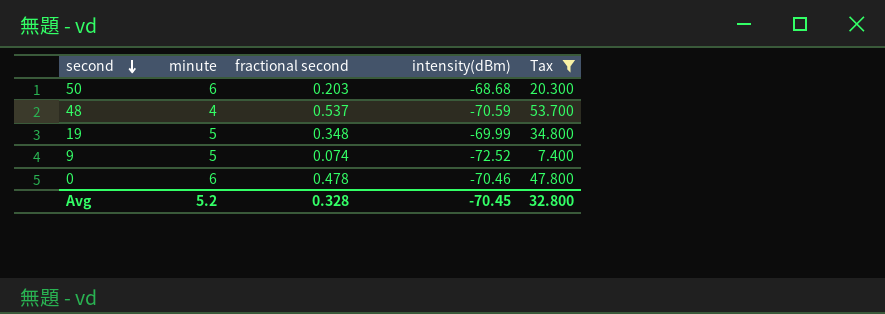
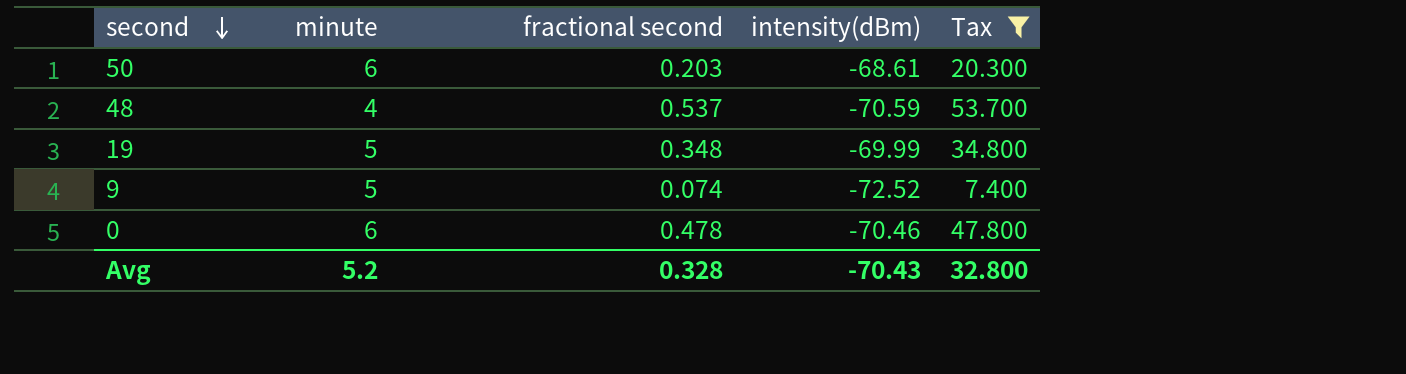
50 | intensity(dBm): -68.68 -> -68.61
Avg | intensity(dBm): -70.45 -> -70.43

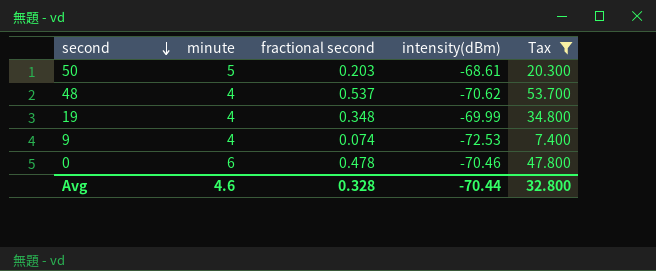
50 | minute: 6 -> 5
48 | intensity(dBm): -70.59 -> -70.62
19 | minute: 5 -> 4
9 | minute: 5 -> 4
9 | intensity(dBm): -72.52 -> -72.53
Avg | minute: 5.2 -> 4.6
Avg | intensity(dBm): -70.43 -> -70.44

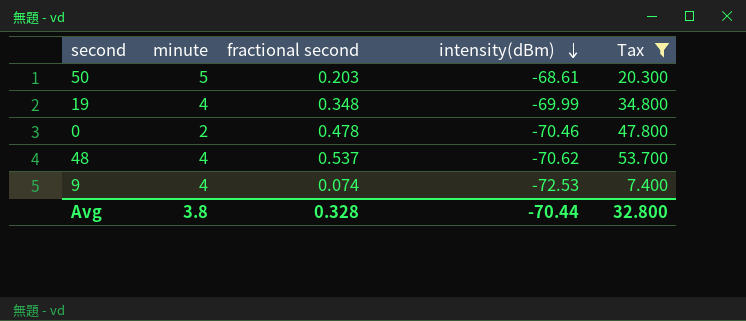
row order: second descending -> intensity(dBm) descending
0 | minute: 6 -> 2
Avg | minute: 4.6 -> 3.8

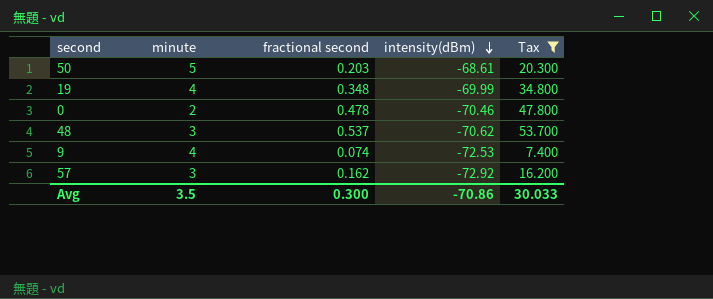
48 | minute: 4 -> 3
row 57: none -> 3 | 0.162 | -72.92 | 16.200
Avg | minute: 3.8 -> 3.5
Avg | fractional second: 0.328 -> 0.300
Avg | intensity(dBm): -70.44 -> -70.86
Avg | Tax: 32.800 -> 30.033

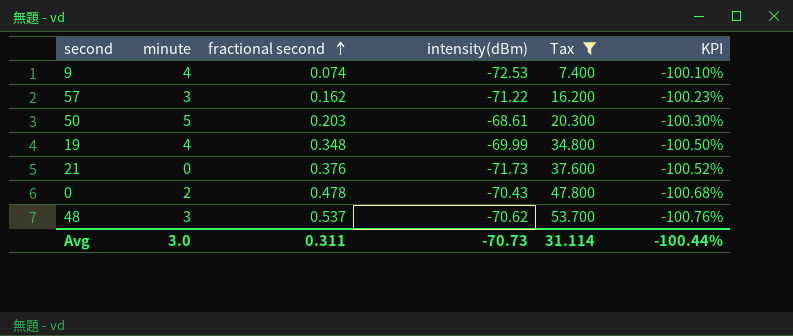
row order: intensity(dBm) descending -> fractional second ascending
column KPI | formula: none -> ([fractional second] - [intensity(dBm)]) / [intensity(dBm)]
57 | intensity(dBm): -72.92 -> -71.22
row 21: none -> 0 | 0.376 | -71.73 | 37.600 | -100.52%
0 | intensity(dBm): -70.46 -> -70.43
Avg | minute: 3.5 -> 3.0
Avg | fractional second: 0.300 -> 0.311
Avg | intensity(dBm): -70.86 -> -70.73
Avg | Tax: 30.033 -> 31.114

